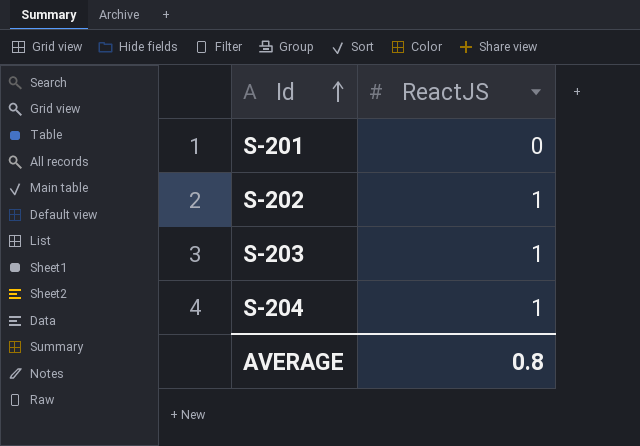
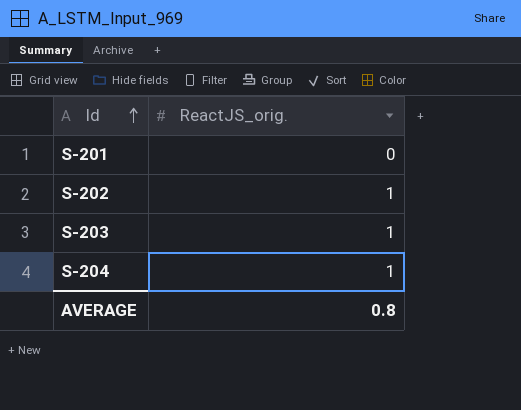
column name: ReactJS -> ReactJS_orig.

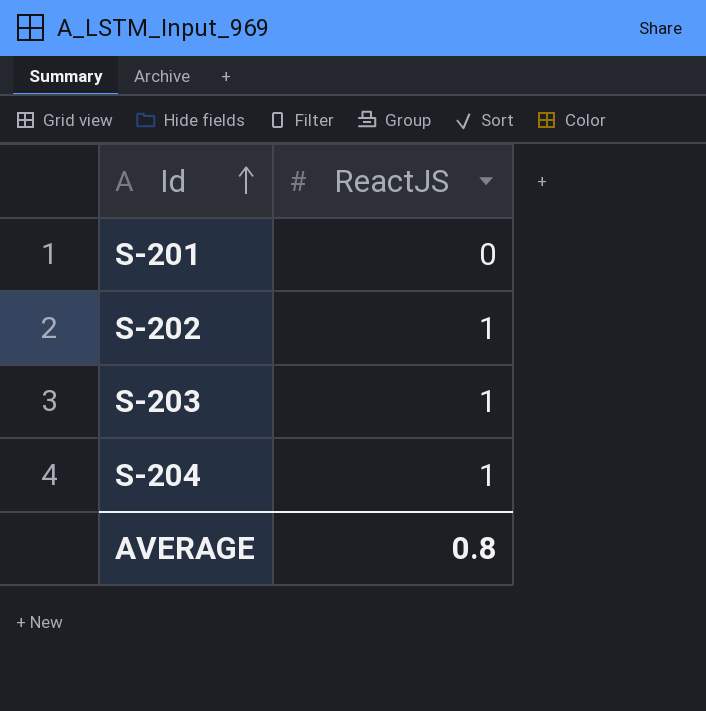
column name: ReactJS_orig. -> ReactJS

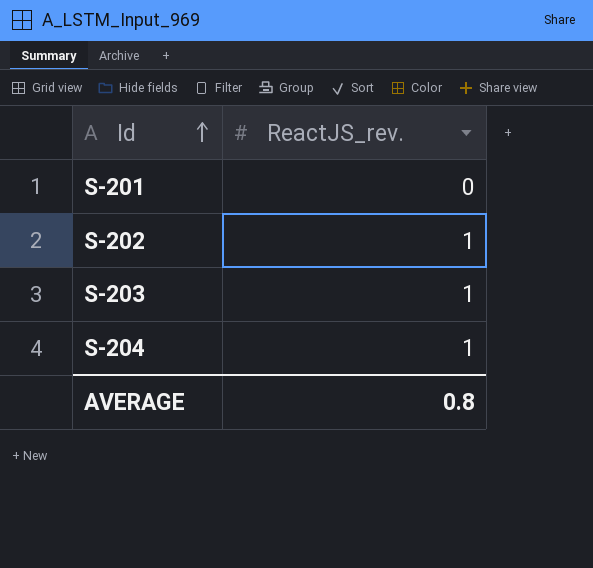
column name: ReactJS -> ReactJS_rev.

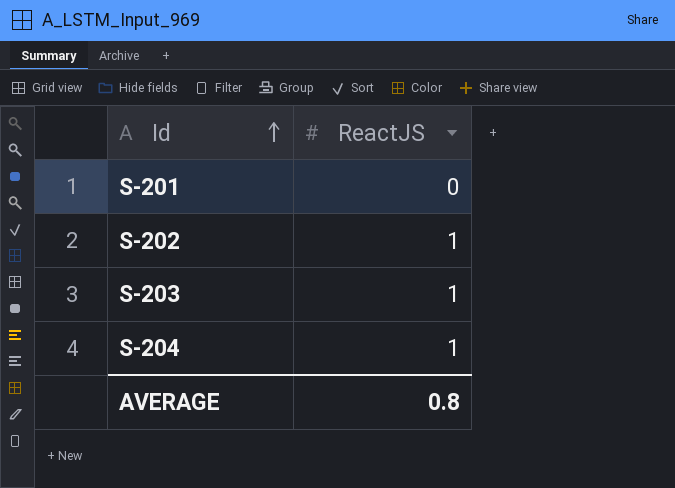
column name: ReactJS_rev. -> ReactJS

